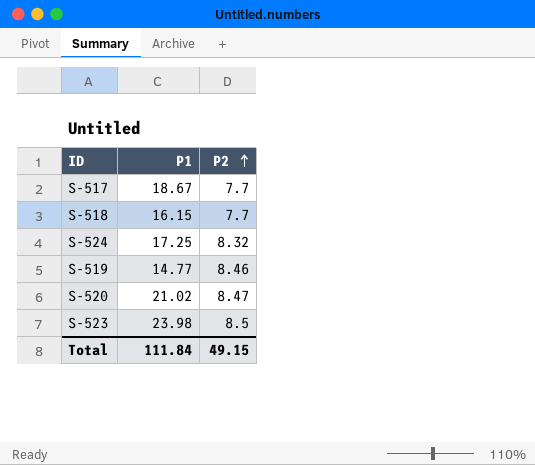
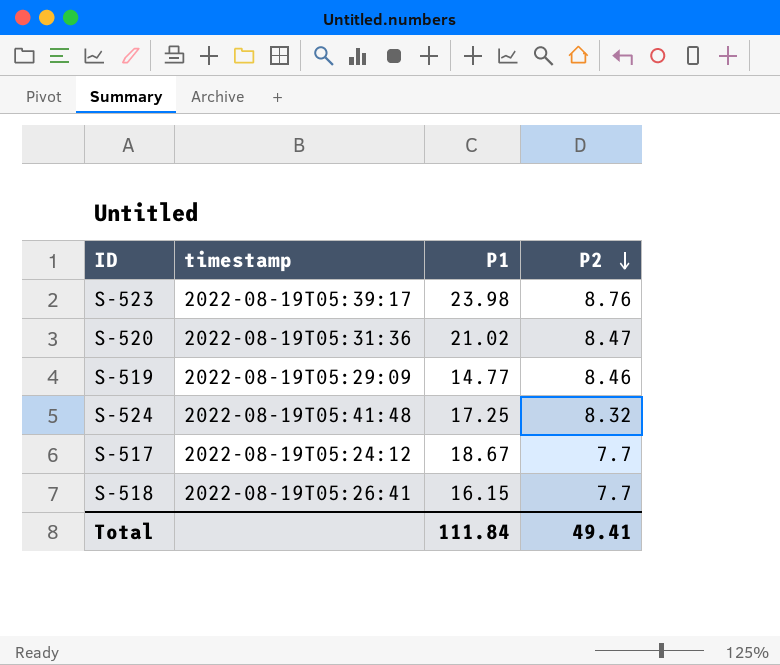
row order: P2 ascending -> P2 descending
column timestamp | position: none -> 2
S-523 | P2: 8.5 -> 8.76
Total | P2: 49.15 -> 49.41

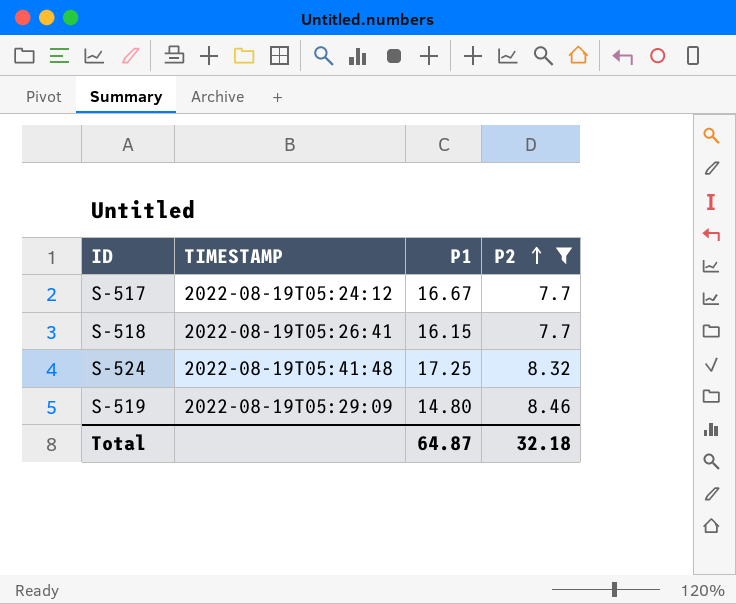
filter: none -> P2 <= 8.46
row order: P2 descending -> P2 ascending
column name: timestamp -> TIMESTAMP
S-517 | P1: 18.67 -> 16.67
S-519 | P1: 14.77 -> 14.80
Total | P1: 111.84 -> 64.87
Total | P2: 49.41 -> 32.18

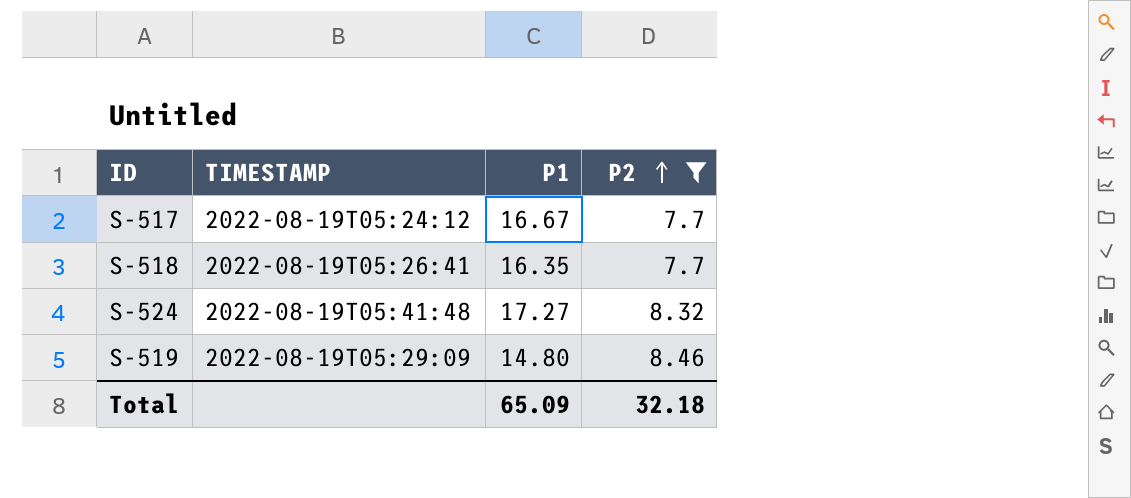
S-518 | P1: 16.15 -> 16.35
S-524 | P1: 17.25 -> 17.27
Total | P1: 64.87 -> 65.09

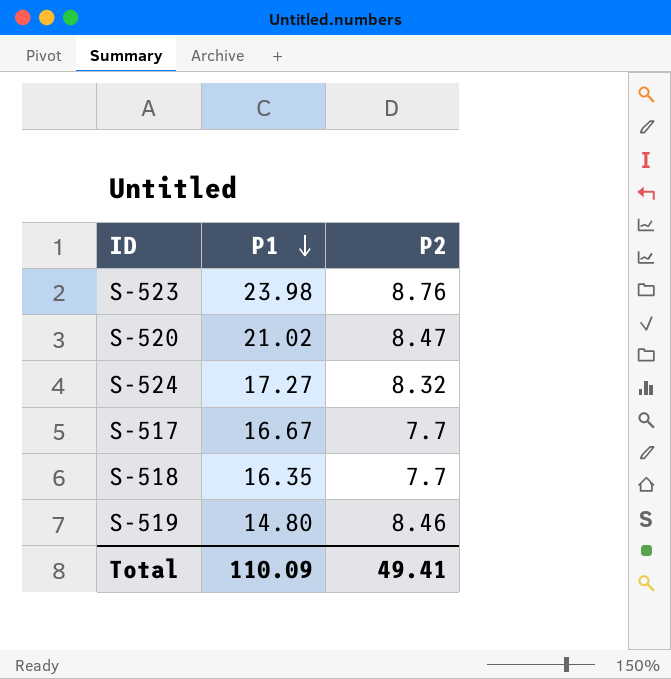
filter: P2 <= 8.46 -> none
row order: P2 ascending -> P1 descending
column TIMESTAMP | position: 2 -> none
Total | P1: 65.09 -> 110.09
Total | P2: 32.18 -> 49.41

